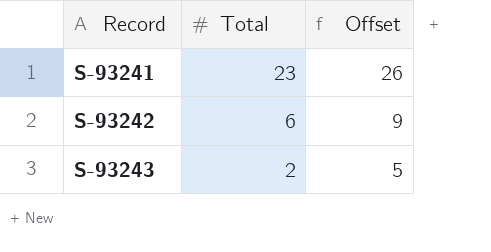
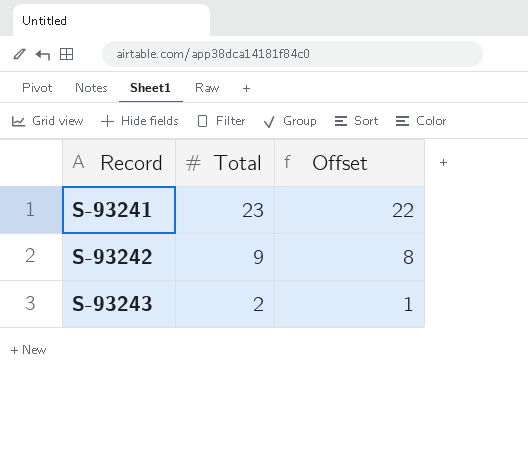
column Offset | formula: [Total] + 3 -> [Total] - 1
S-93242 | Total: 6 -> 9

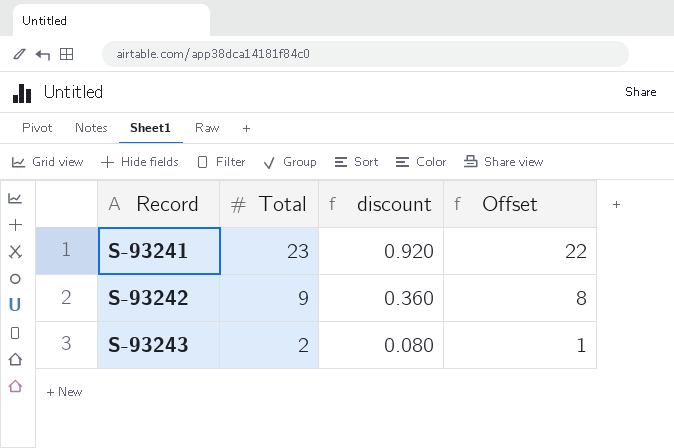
column discount | formula: none -> [Total] * 0.04

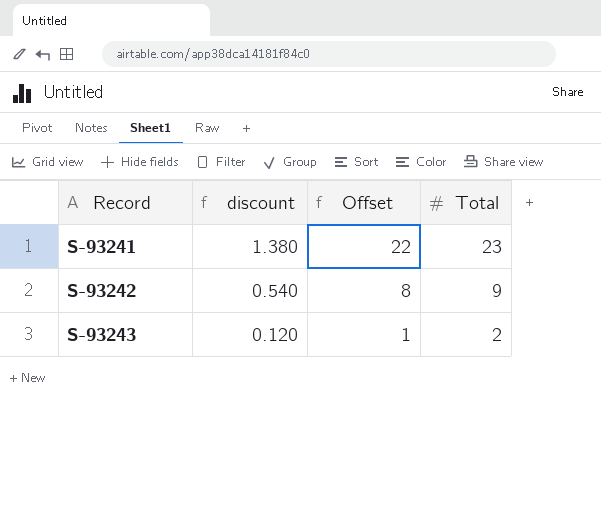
column discount | formula: [Total] * 0.04 -> [Total] * 0.06
column Total | position: 2 -> 4

